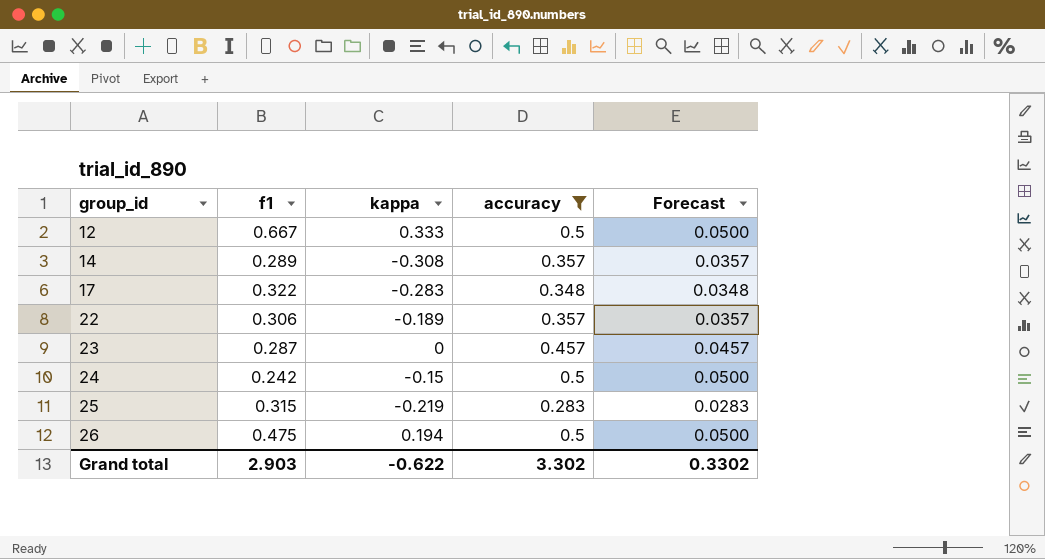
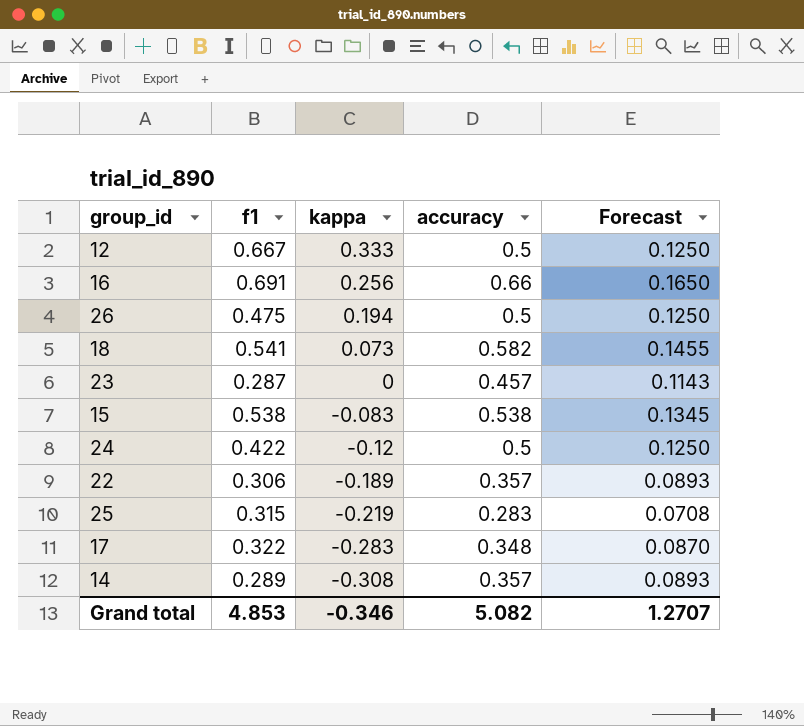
filter: accuracy <= 0.5 -> none
row order: group_id ascending -> kappa descending
column Forecast | formula: [accuracy] * 0.1 -> [accuracy] * 0.25
24 | f1: 0.242 -> 0.422
24 | kappa: -0.15 -> -0.12
Grand total | f1: 2.903 -> 4.853
Grand total | kappa: -0.622 -> -0.346
Grand total | accuracy: 3.302 -> 5.082
Grand total | Forecast: 0.3302 -> 1.2707

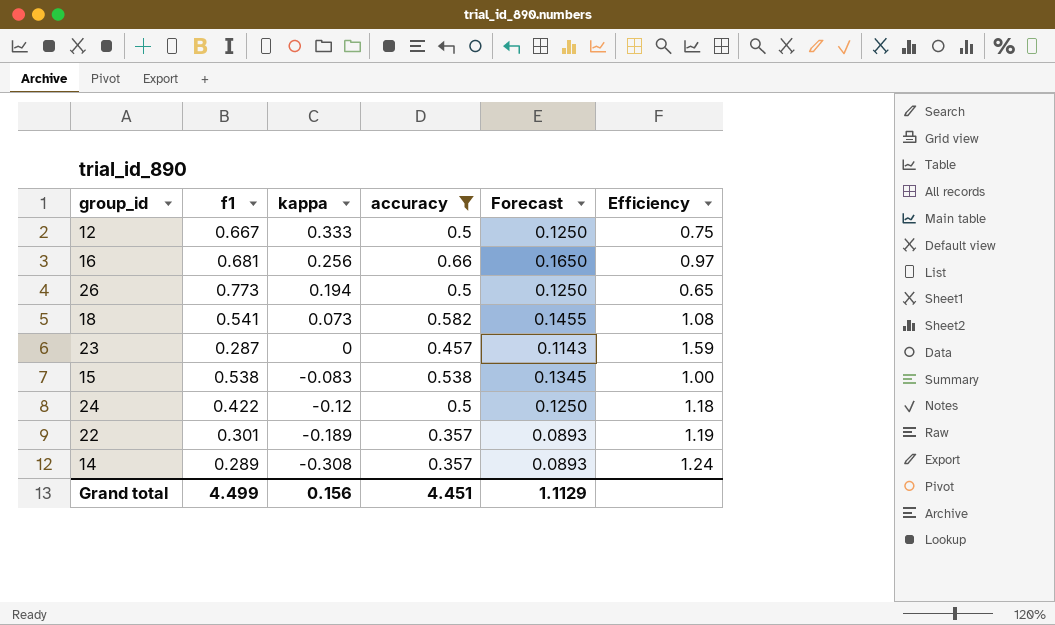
filter: none -> accuracy >= 0.357
column Efficiency | formula: none -> [accuracy] / [f1]
16 | f1: 0.691 -> 0.681
26 | f1: 0.475 -> 0.773
22 | f1: 0.306 -> 0.301
Grand total | f1: 4.853 -> 4.499
Grand total | kappa: -0.346 -> 0.156
Grand total | accuracy: 5.082 -> 4.451
Grand total | Forecast: 1.2707 -> 1.1129

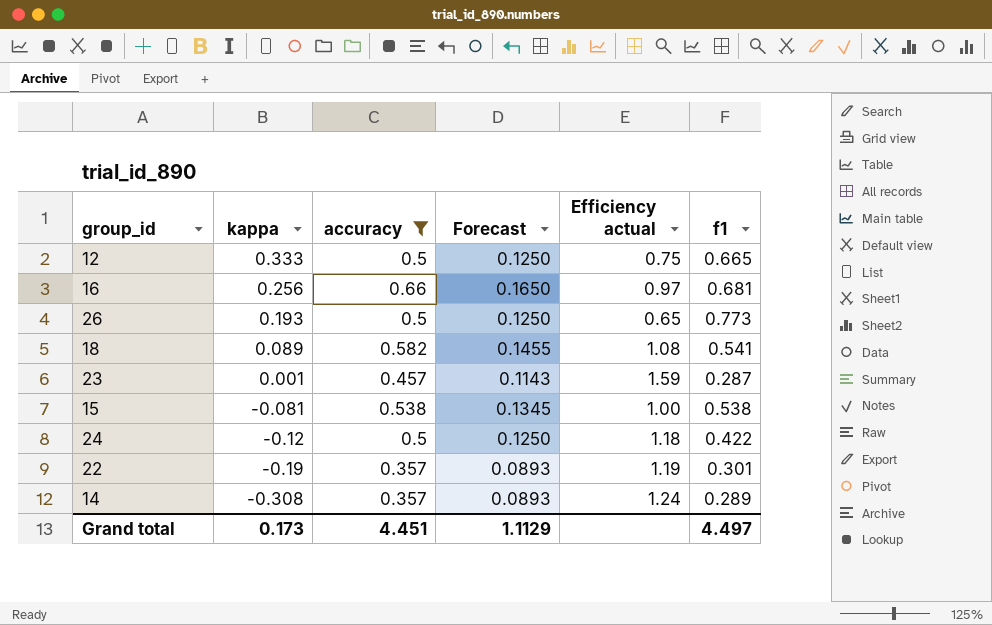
column name: Efficiency -> Efficiency actual
column f1 | position: 2 -> 6
12 | f1: 0.667 -> 0.665
26 | kappa: 0.194 -> 0.193
18 | kappa: 0.073 -> 0.089
23 | kappa: 0 -> 0.001
15 | kappa: -0.083 -> -0.081
22 | kappa: -0.189 -> -0.19
Grand total | kappa: 0.156 -> 0.173
Grand total | f1: 4.499 -> 4.497

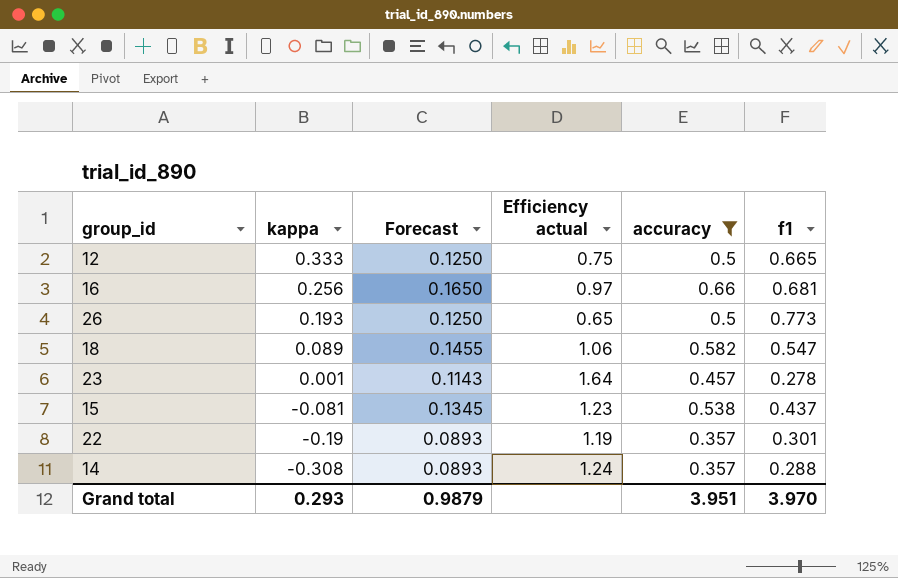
column accuracy | position: 3 -> 5
row 24: -0.12 | 0.5 | 0.1250 | 1.18 | 0.422 -> none
18 | Efficiency actual: 1.08 -> 1.06
18 | f1: 0.541 -> 0.547
23 | Efficiency actual: 1.59 -> 1.64
23 | f1: 0.287 -> 0.278
15 | Efficiency actual: 1.00 -> 1.23
15 | f1: 0.538 -> 0.437
14 | f1: 0.289 -> 0.288
Grand total | kappa: 0.173 -> 0.293
Grand total | Forecast: 1.1129 -> 0.9879
Grand total | accuracy: 4.451 -> 3.951
Grand total | f1: 4.497 -> 3.970

